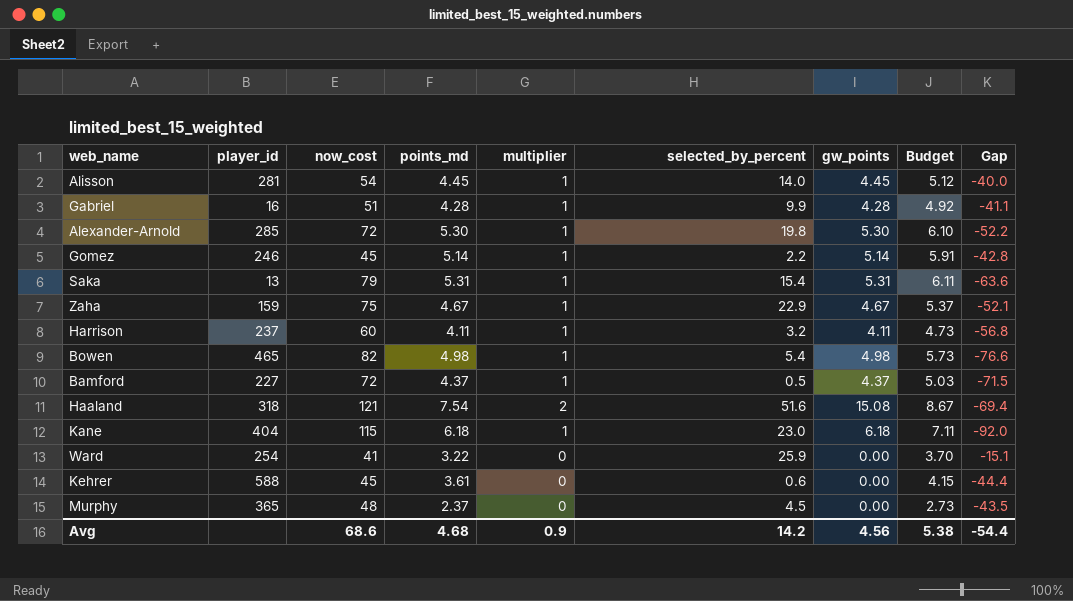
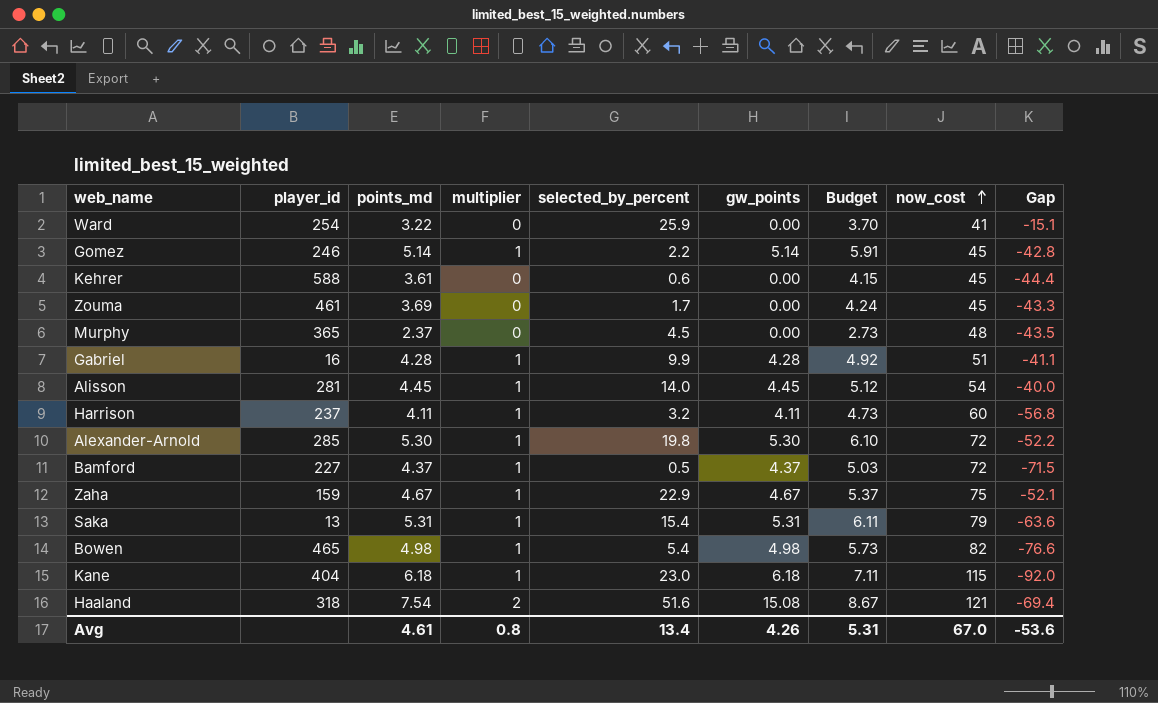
row order: none -> now_cost ascending
column now_cost | position: 3 -> 8
row Zouma: none -> 461 | 3.69 | 0 | 1.7 | 0.00 | 4.24 | 45 | -43.3
Avg | points_md: 4.68 -> 4.61
Avg | multiplier: 0.9 -> 0.8
Avg | selected_by_percent: 14.2 -> 13.4
Avg | gw_points: 4.56 -> 4.26
Avg | Budget: 5.38 -> 5.31
Avg | now_cost: 68.6 -> 67.0
Avg | Gap: -54.4 -> -53.6

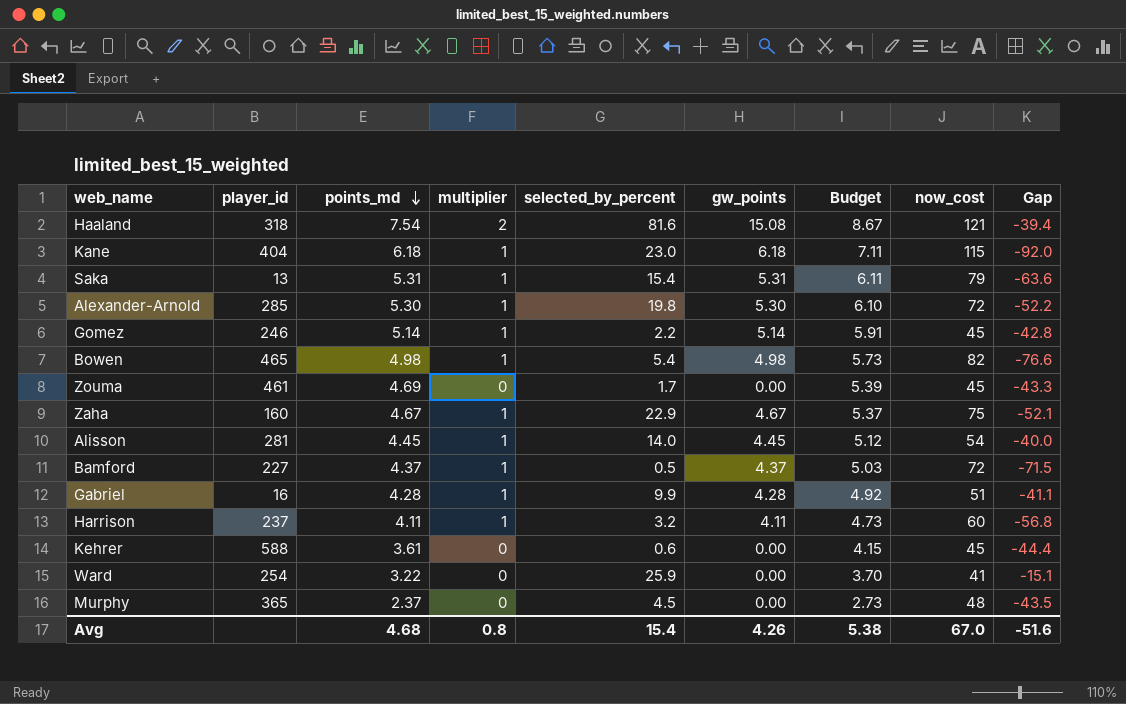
row order: now_cost ascending -> points_md descending
Haaland | selected_by_percent: 51.6 -> 81.6
Haaland | Gap: -69.4 -> -39.4
Zouma | points_md: 3.69 -> 4.69
Zouma | Budget: 4.24 -> 5.39
Zaha | player_id: 159 -> 160
Avg | points_md: 4.61 -> 4.68
Avg | selected_by_percent: 13.4 -> 15.4
Avg | Budget: 5.31 -> 5.38
Avg | Gap: -53.6 -> -51.6

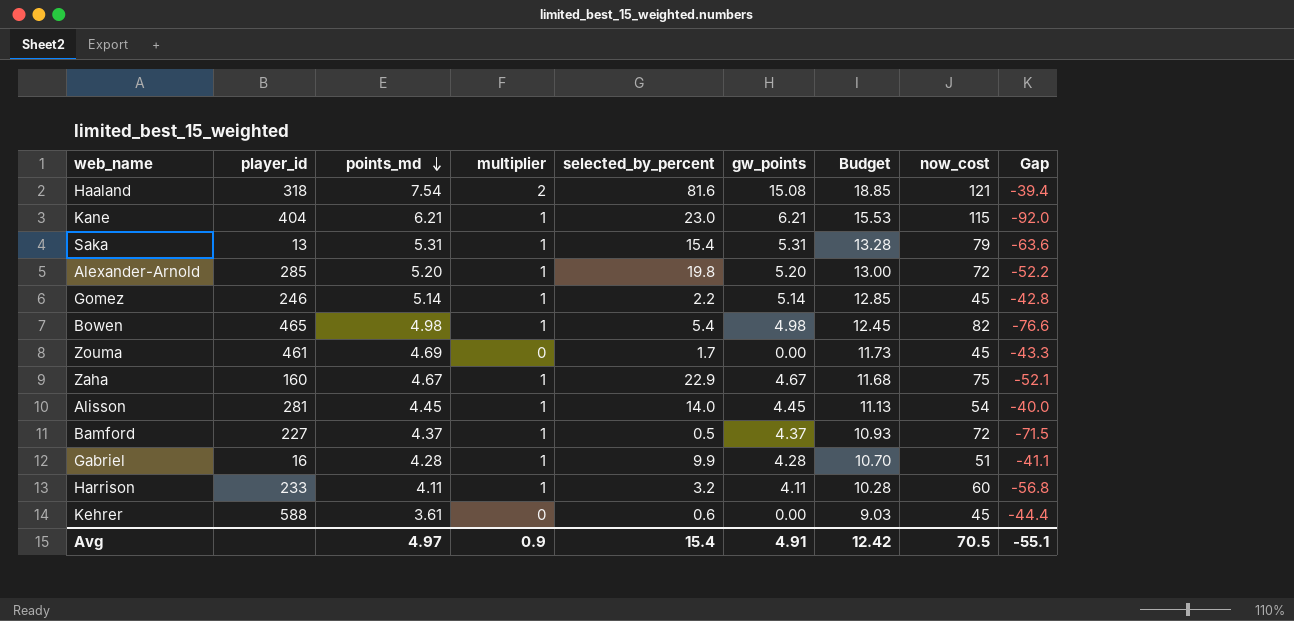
column Budget | formula: [points_md] * 1.15 -> [points_md] * 2.5
row Ward: 254 | 3.22 | 0 | 25.9 | 0.00 | 3.70 | 41 | -15.1 -> none
row Murphy: 365 | 2.37 | 0 | 4.5 | 0.00 | 2.73 | 48 | -43.5 -> none
Kane | points_md: 6.18 -> 6.21
Kane | gw_points: 6.18 -> 6.21
Alexander-Arnold | points_md: 5.30 -> 5.20
Alexander-Arnold | gw_points: 5.30 -> 5.20
Harrison | player_id: 237 -> 233
Avg | points_md: 4.68 -> 4.97
Avg | multiplier: 0.8 -> 0.9
Avg | gw_points: 4.26 -> 4.91
Avg | Budget: 5.38 -> 12.42
Avg | now_cost: 67.0 -> 70.5
Avg | Gap: -51.6 -> -55.1

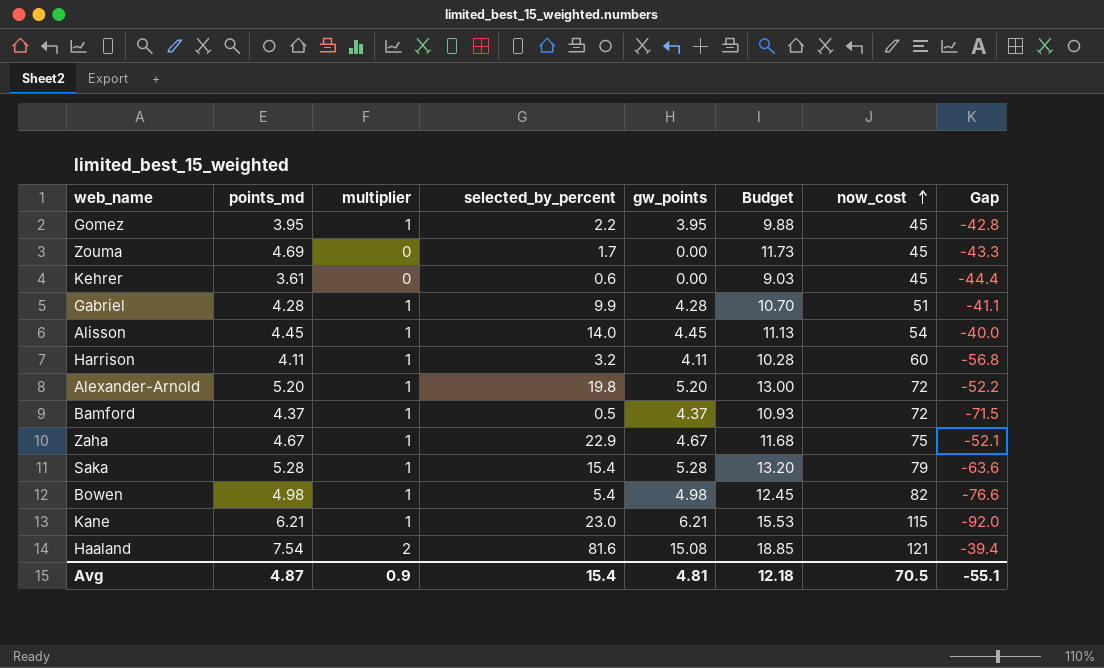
row order: points_md descending -> now_cost ascending
column player_id | position: 2 -> none
Gomez | points_md: 5.14 -> 3.95
Gomez | gw_points: 5.14 -> 3.95
Gomez | Budget: 12.85 -> 9.88
Saka | points_md: 5.31 -> 5.28
Saka | gw_points: 5.31 -> 5.28
Saka | Budget: 13.28 -> 13.20
Avg | points_md: 4.97 -> 4.87
Avg | gw_points: 4.91 -> 4.81
Avg | Budget: 12.42 -> 12.18

